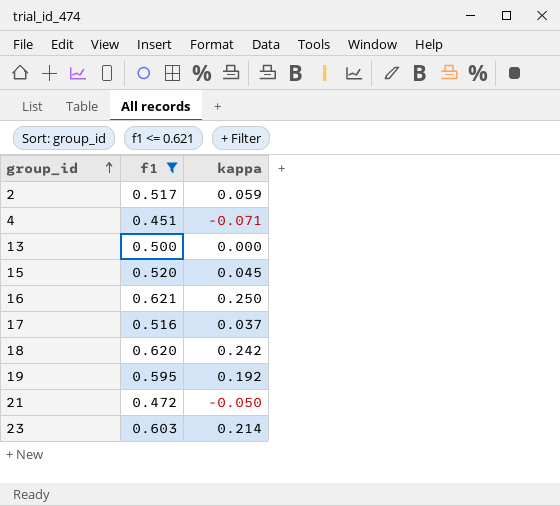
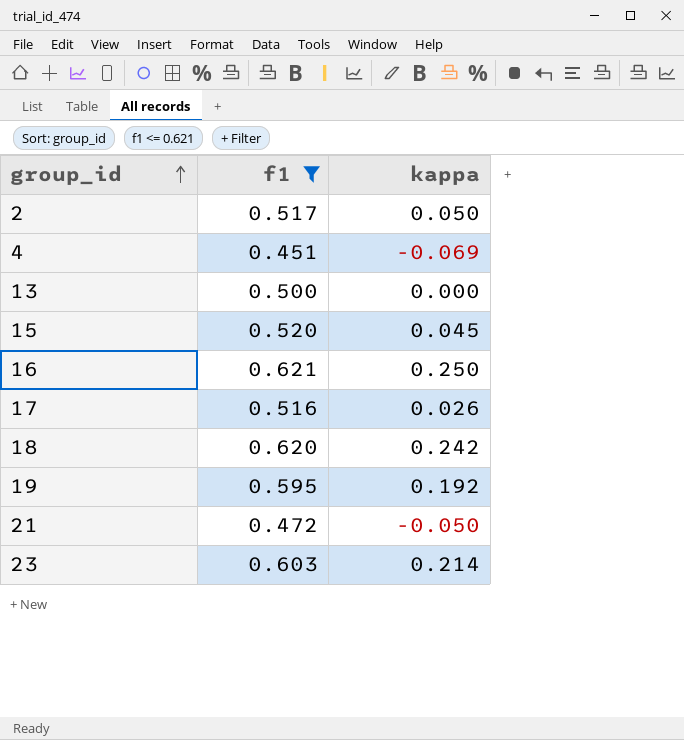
2 | kappa: 0.059 -> 0.050
4 | kappa: -0.071 -> -0.069
17 | kappa: 0.037 -> 0.026

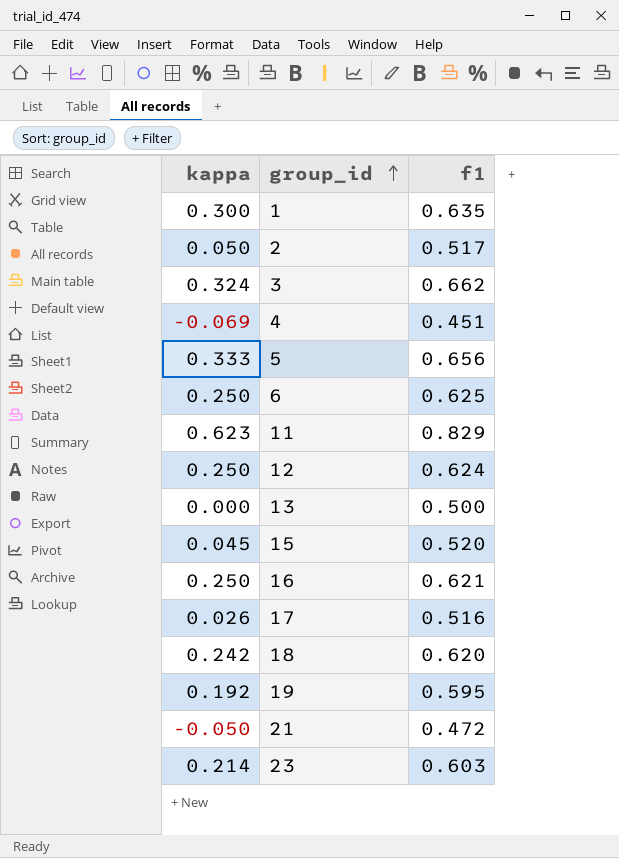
filter: f1 <= 0.621 -> none
column kappa | position: 3 -> 1

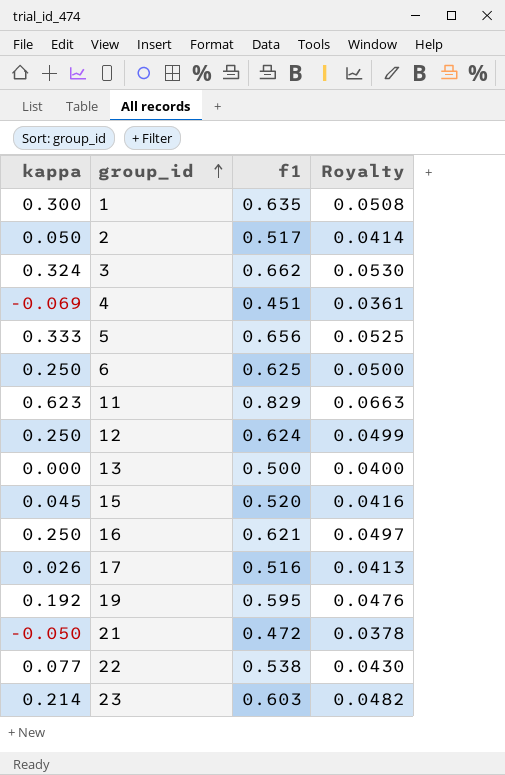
column Royalty | formula: none -> [f1] * 0.08
row 18: 0.242 | 0.620 -> none
row 22: none -> 0.077 | 0.538 | 0.0430

